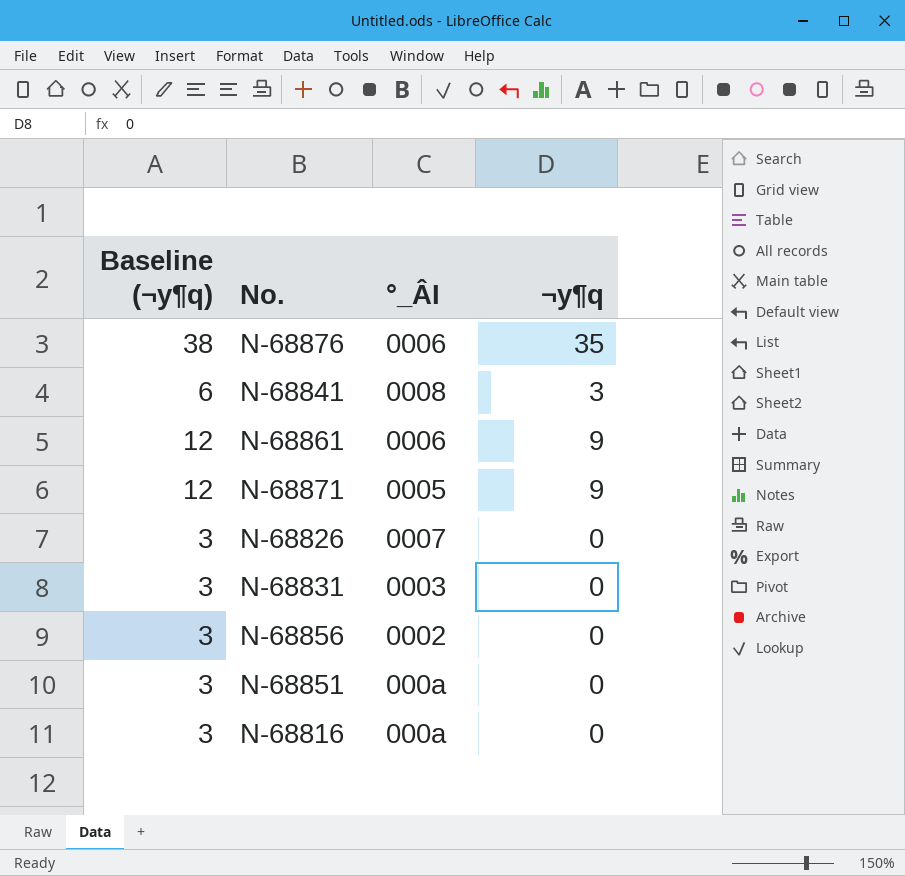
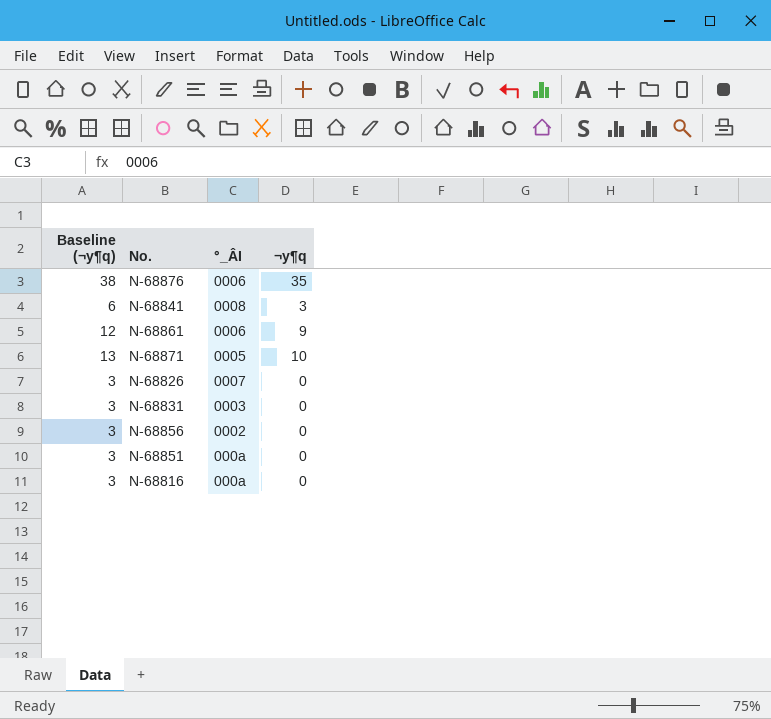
N-68871 | Baseline (¬y¶q): 12 -> 13
N-68871 | ¬y¶q: 9 -> 10

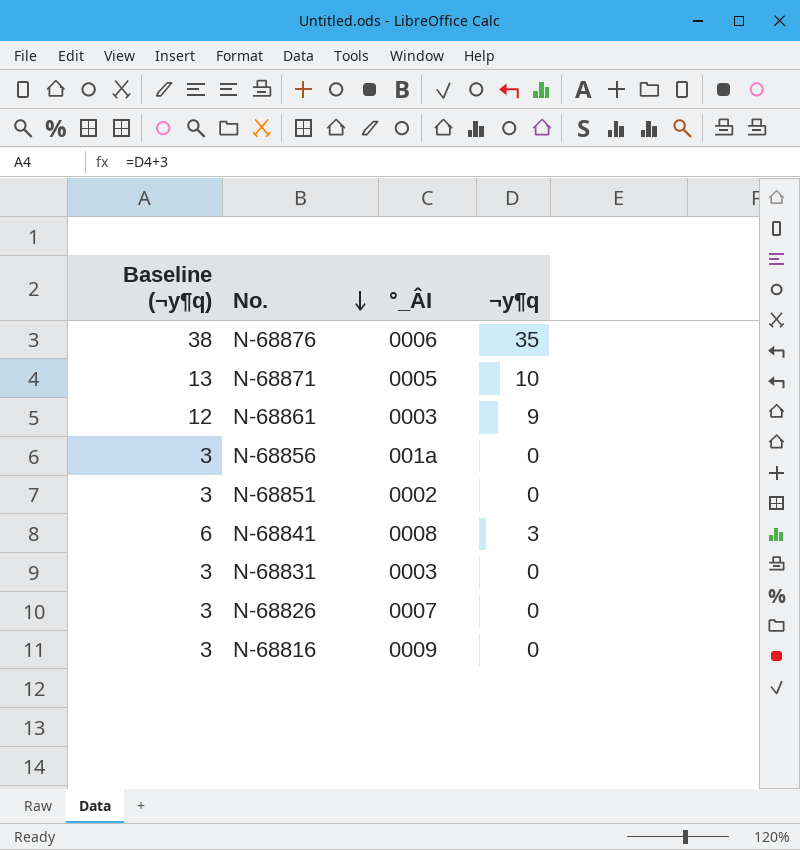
row order: none -> No. descending
N-68861 | °_ÂI: 0006 -> 0003
N-68856 | °_ÂI: 0002 -> 001a
N-68851 | °_ÂI: 000a -> 0002
N-68816 | °_ÂI: 000a -> 0009

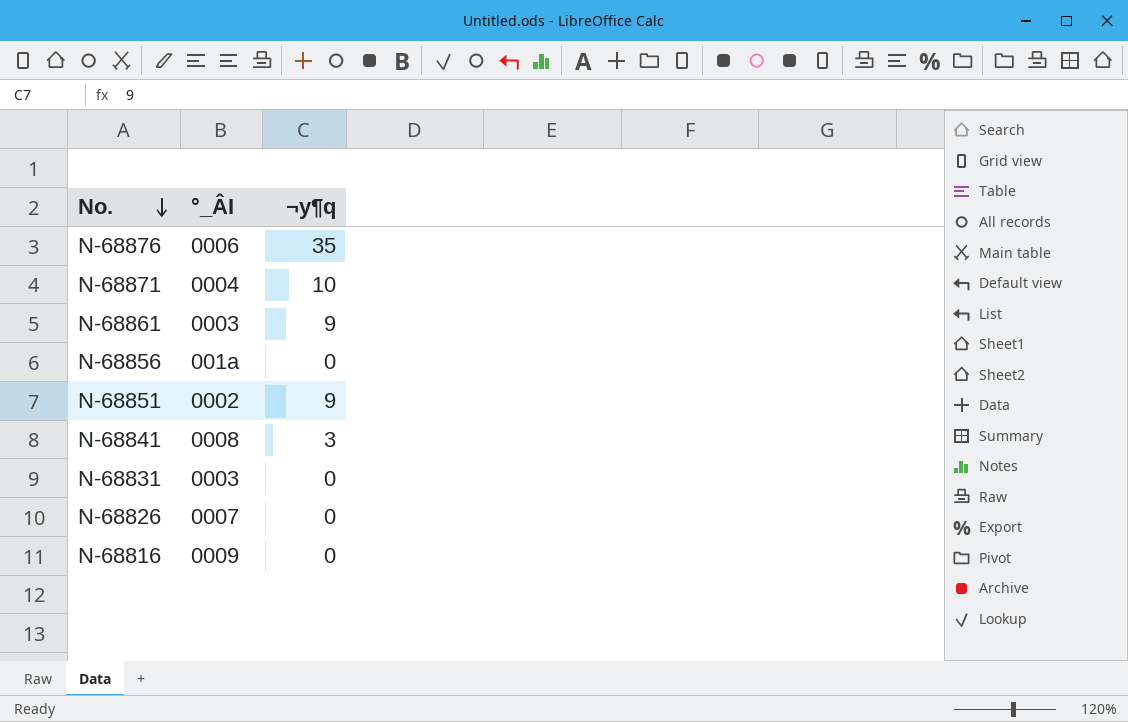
column Baseline (¬y¶q) | formula: [¬y¶q] + 3 -> none
N-68871 | °_ÂI: 0005 -> 0004
N-68851 | ¬y¶q: 0 -> 9

